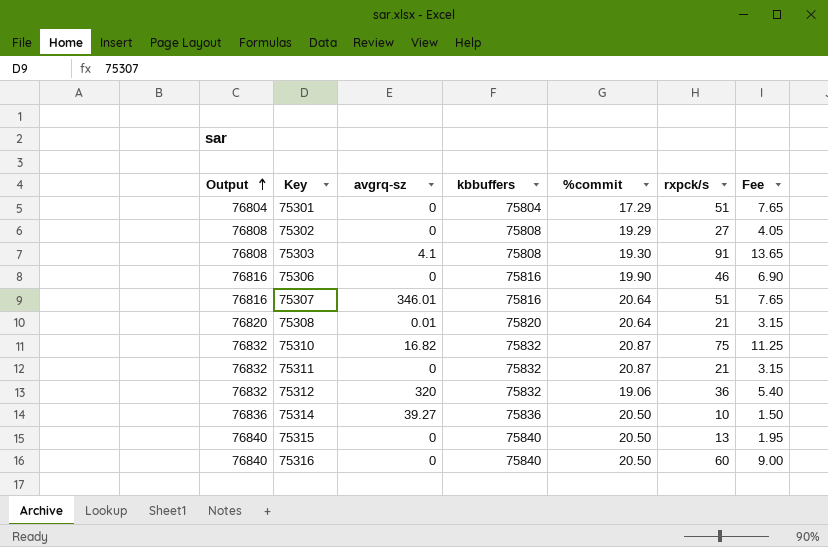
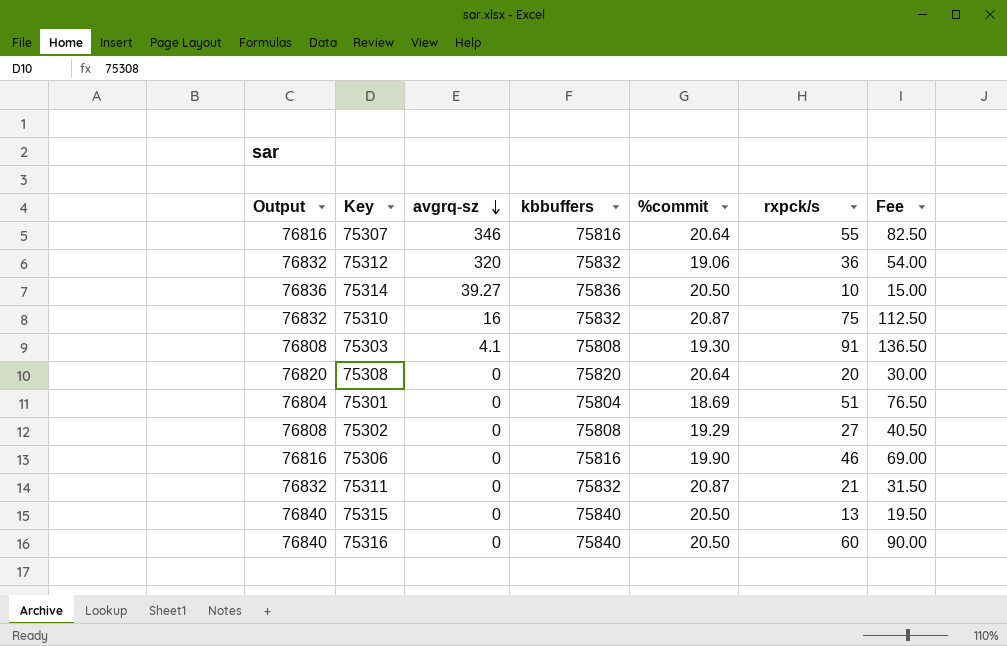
row order: Output ascending -> avgrq-sz descending
column Fee | formula: [rxpck/s] * 0.15 -> [rxpck/s] * 1.5
75307 | avgrq-sz: 346.01 -> 346
75307 | rxpck/s: 51 -> 55
75310 | avgrq-sz: 16.82 -> 16
75308 | avgrq-sz: 0.01 -> 0
75308 | rxpck/s: 21 -> 20
75301 | %commit: 17.29 -> 18.69

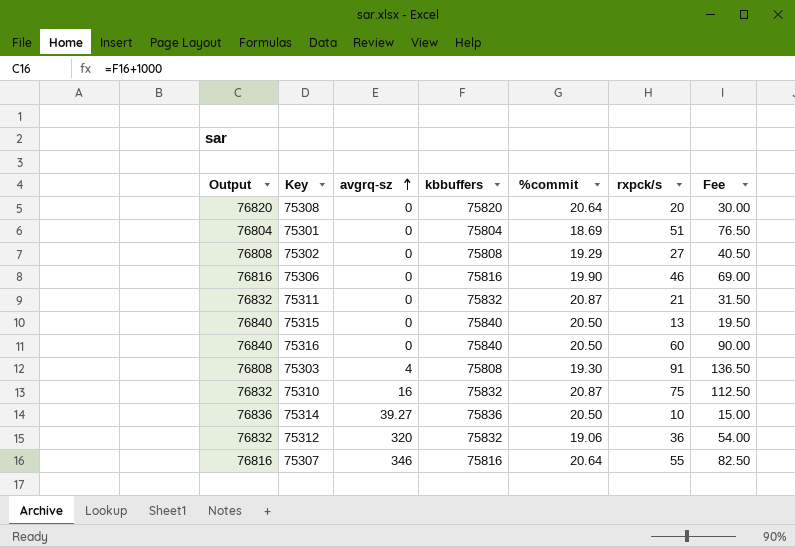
row order: avgrq-sz descending -> avgrq-sz ascending
75303 | avgrq-sz: 4.1 -> 4

